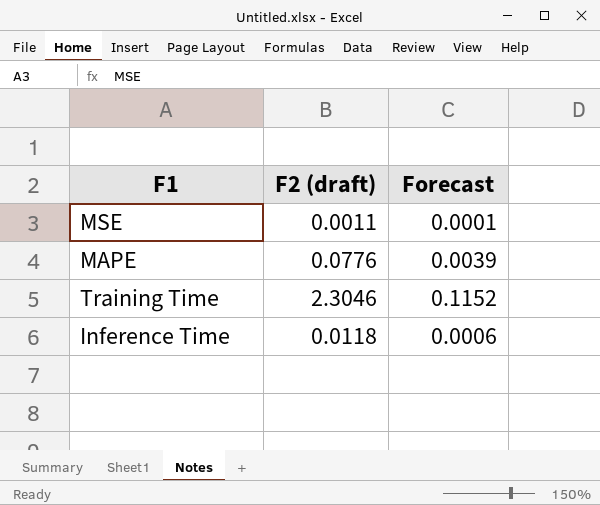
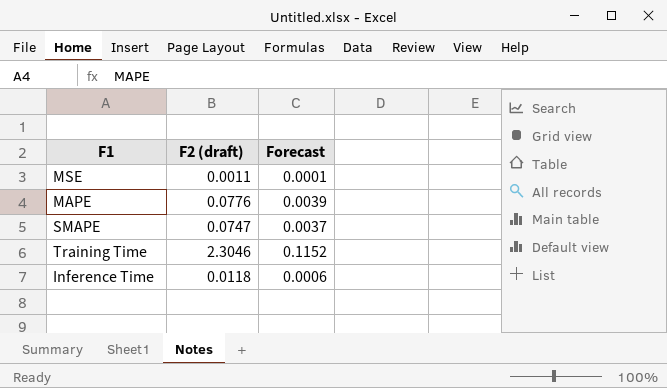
row SMAPE: none -> 0.0747 | 0.0037

